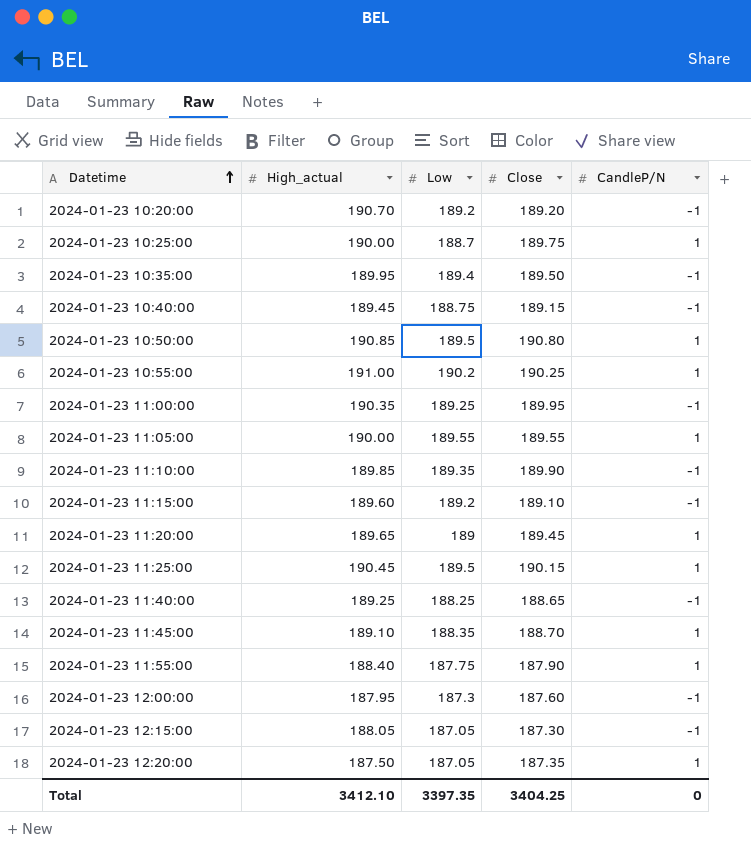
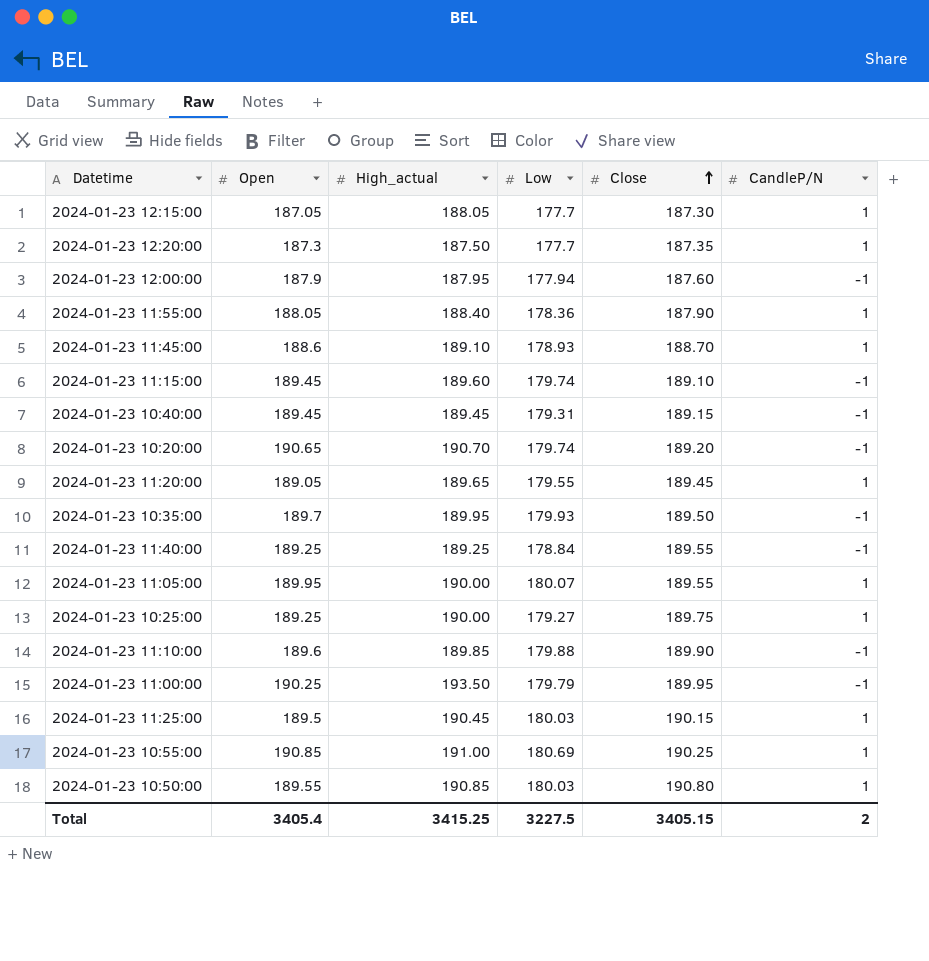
row order: Datetime ascending -> Close ascending
column Open | position: none -> 2
2024-01-23 12:15:00 | Low: 187.05 -> 177.7
2024-01-23 12:15:00 | CandleP/N: -1 -> 1
2024-01-23 12:20:00 | Low: 187.05 -> 177.7
2024-01-23 12:00:00 | Low: 187.3 -> 177.94
2024-01-23 11:55:00 | Low: 187.75 -> 178.36
2024-01-23 11:45:00 | Low: 188.35 -> 178.93
2024-01-23 11:15:00 | Low: 189.2 -> 179.74
2024-01-23 10:40:00 | Low: 188.75 -> 179.31
2024-01-23 10:20:00 | Low: 189.2 -> 179.74
2024-01-23 11:20:00 | Low: 189 -> 179.55
2024-01-23 10:35:00 | Low: 189.4 -> 179.93
2024-01-23 11:40:00 | Low: 188.25 -> 178.84
2024-01-23 11:40:00 | Close: 188.65 -> 189.55
2024-01-23 11:05:00 | Low: 189.55 -> 180.07
2024-01-23 10:25:00 | Low: 188.7 -> 179.27
2024-01-23 11:10:00 | Low: 189.35 -> 179.88
2024-01-23 11:00:00 | High_actual: 190.35 -> 193.50
2024-01-23 11:00:00 | Low: 189.25 -> 179.79
2024-01-23 11:25:00 | Low: 189.5 -> 180.03
2024-01-23 10:55:00 | Low: 190.2 -> 180.69
2024-01-23 10:50:00 | Low: 189.5 -> 180.03
Total | High_actual: 3412.10 -> 3415.25
Total | Low: 3397.35 -> 3227.5
Total | Close: 3404.25 -> 3405.15
Total | CandleP/N: 0 -> 2

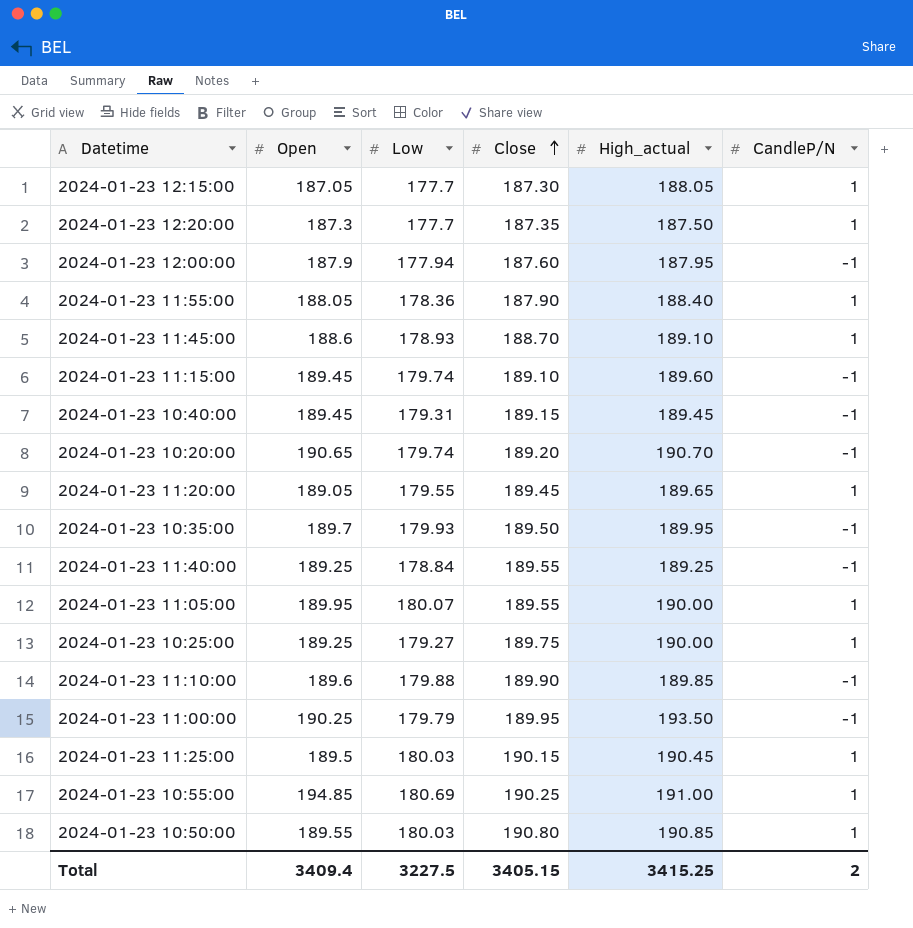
column High_actual | position: 3 -> 5
2024-01-23 10:55:00 | Open: 190.85 -> 194.85
Total | Open: 3405.4 -> 3409.4

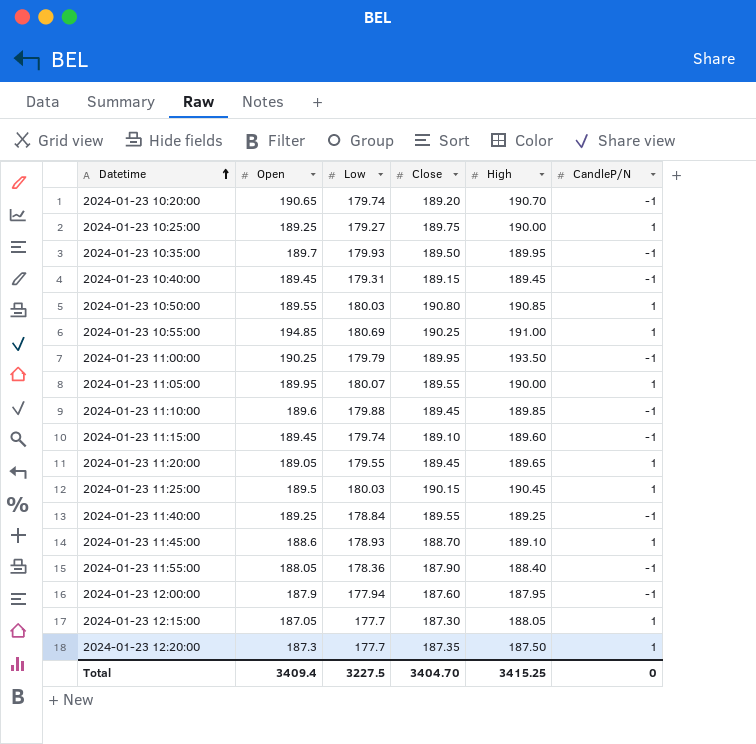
row order: Close ascending -> Datetime ascending
column name: High_actual -> High
2024-01-23 11:10:00 | Close: 189.90 -> 189.45
2024-01-23 11:55:00 | CandleP/N: 1 -> -1
Total | Close: 3405.15 -> 3404.70
Total | CandleP/N: 2 -> 0

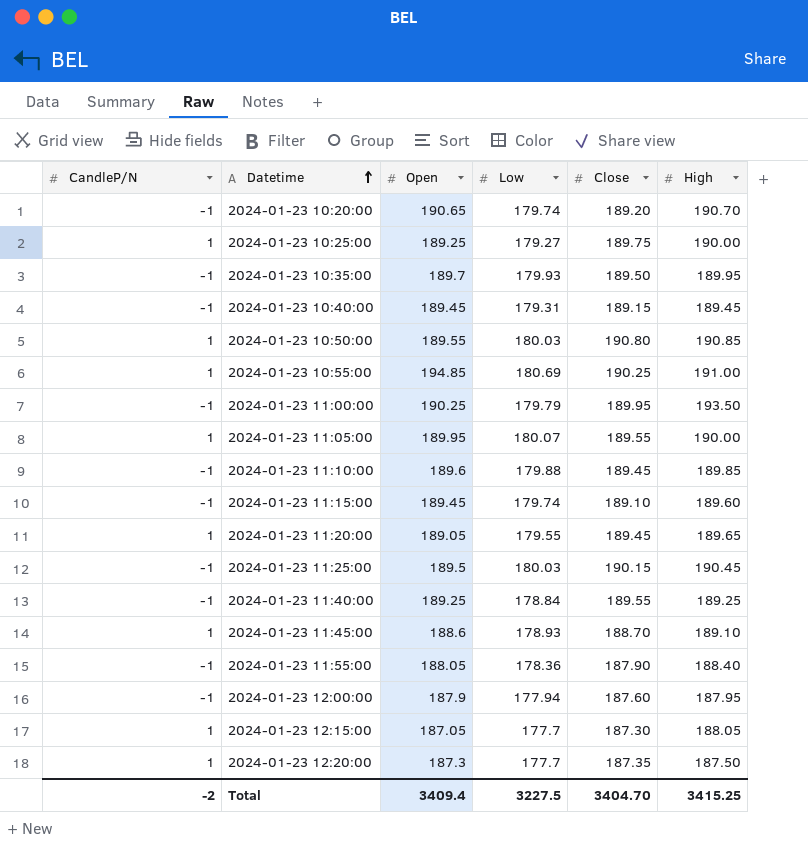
column CandleP/N | position: 6 -> 1
2024-01-23 11:25:00 | CandleP/N: 1 -> -1
Total | CandleP/N: 0 -> -2

